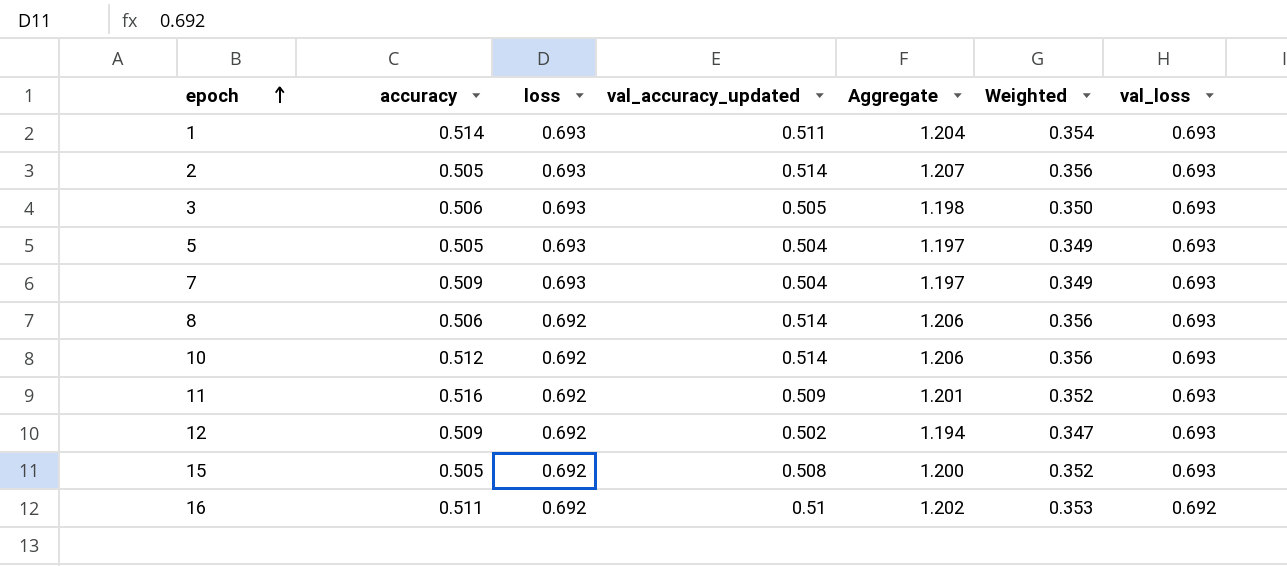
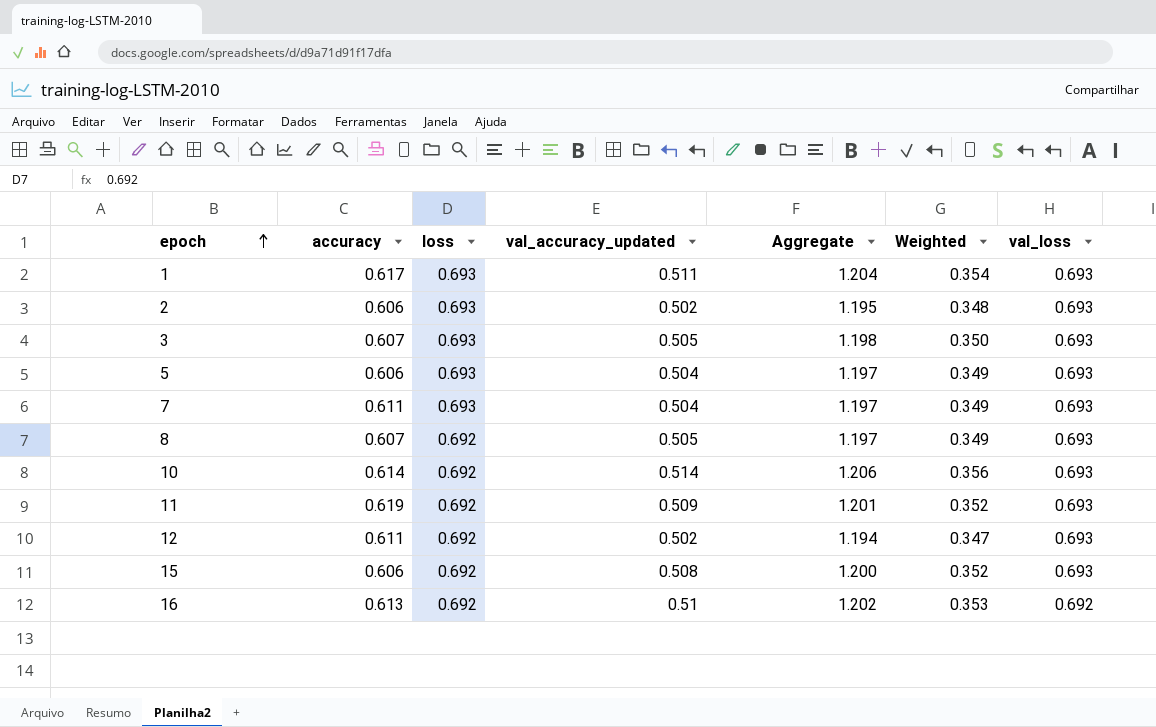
1 | accuracy: 0.514 -> 0.617
2 | accuracy: 0.505 -> 0.606
2 | val_accuracy_updated: 0.514 -> 0.502
2 | Aggregate: 1.207 -> 1.195
2 | Weighted: 0.356 -> 0.348
3 | accuracy: 0.506 -> 0.607
5 | accuracy: 0.505 -> 0.606
7 | accuracy: 0.509 -> 0.611
8 | accuracy: 0.506 -> 0.607
8 | val_accuracy_updated: 0.514 -> 0.505
8 | Aggregate: 1.206 -> 1.197
8 | Weighted: 0.356 -> 0.349
10 | accuracy: 0.512 -> 0.614
11 | accuracy: 0.516 -> 0.619
12 | accuracy: 0.509 -> 0.611
15 | accuracy: 0.505 -> 0.606
16 | accuracy: 0.511 -> 0.613

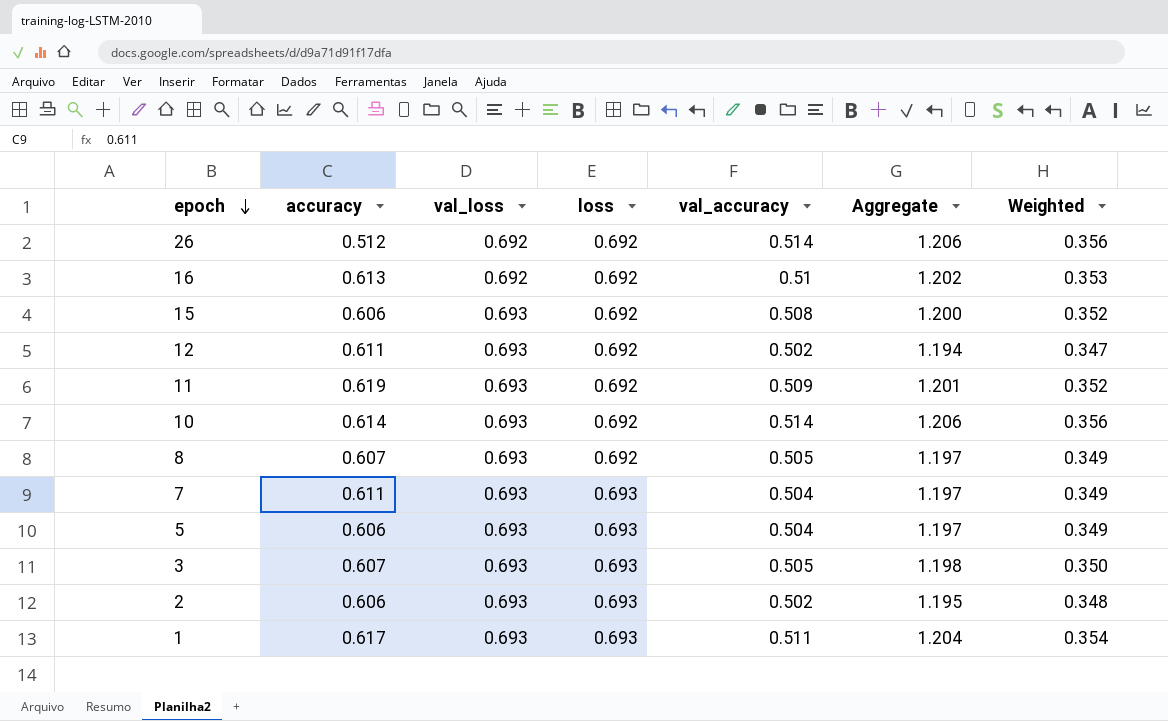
row order: epoch ascending -> epoch descending
column val_loss | position: 7 -> 3
column name: val_accuracy_updated -> val_accuracy
row 26: none -> 0.512 | 0.692 | 0.692 | 0.514 | 1.206 | 0.356

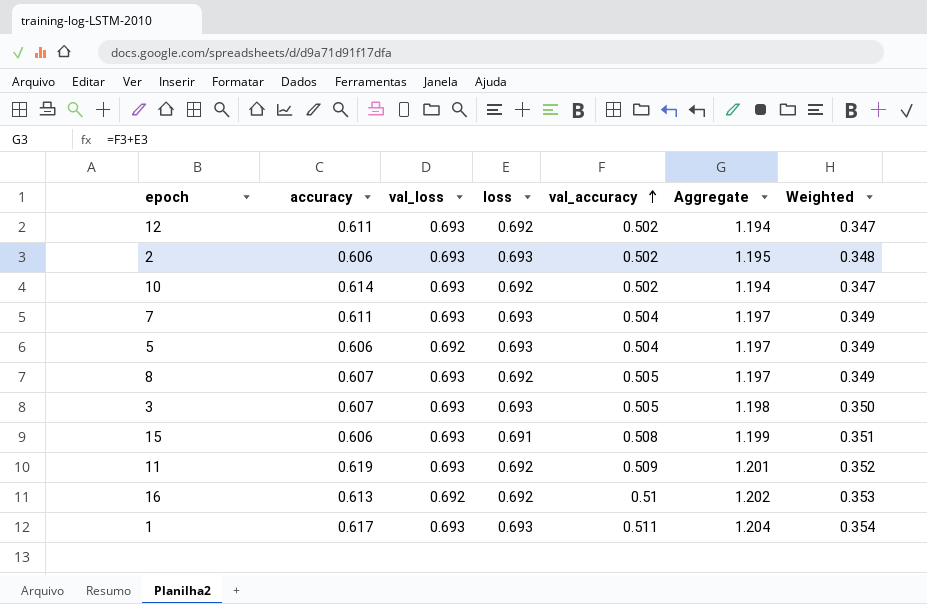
row order: epoch descending -> val_accuracy ascending
row 26: 0.512 | 0.692 | 0.692 | 0.514 | 1.206 | 0.356 -> none
10 | val_accuracy: 0.514 -> 0.502
10 | Aggregate: 1.206 -> 1.194
10 | Weighted: 0.356 -> 0.347
5 | val_loss: 0.693 -> 0.692
15 | loss: 0.692 -> 0.691
15 | Aggregate: 1.200 -> 1.199
15 | Weighted: 0.352 -> 0.351

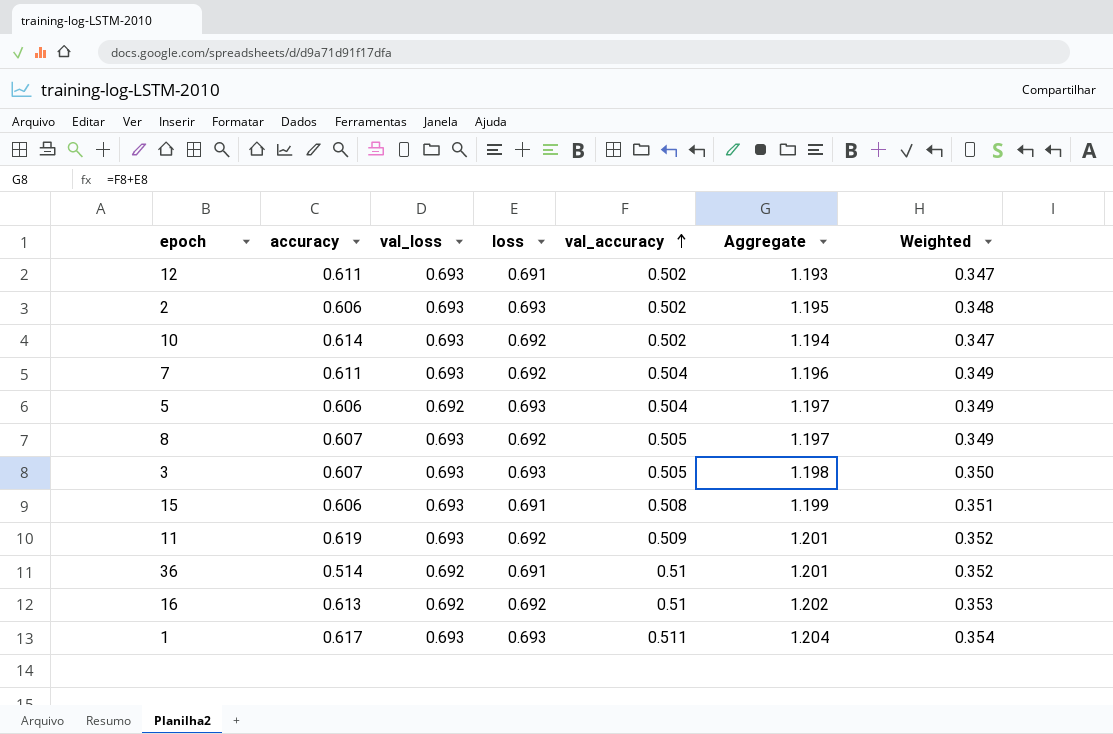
12 | loss: 0.692 -> 0.691
12 | Aggregate: 1.194 -> 1.193
7 | loss: 0.693 -> 0.692
7 | Aggregate: 1.197 -> 1.196
row 36: none -> 0.514 | 0.692 | 0.691 | 0.51 | 1.201 | 0.352

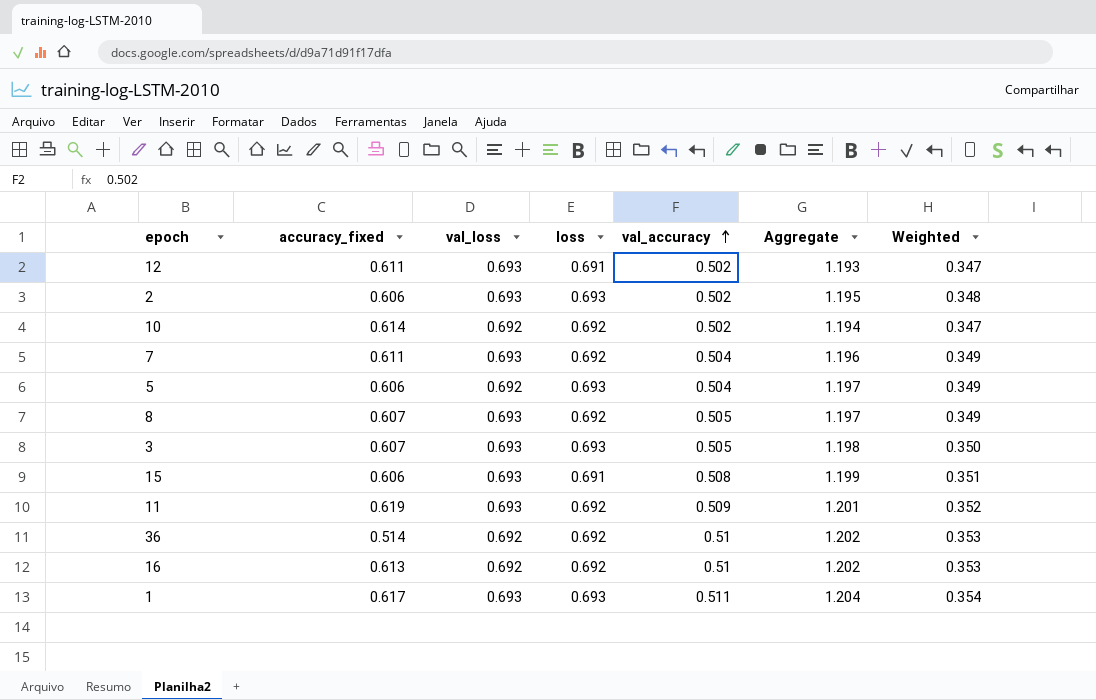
column name: accuracy -> accuracy_fixed
10 | val_loss: 0.693 -> 0.692
36 | loss: 0.691 -> 0.692
36 | Aggregate: 1.201 -> 1.202
36 | Weighted: 0.352 -> 0.353

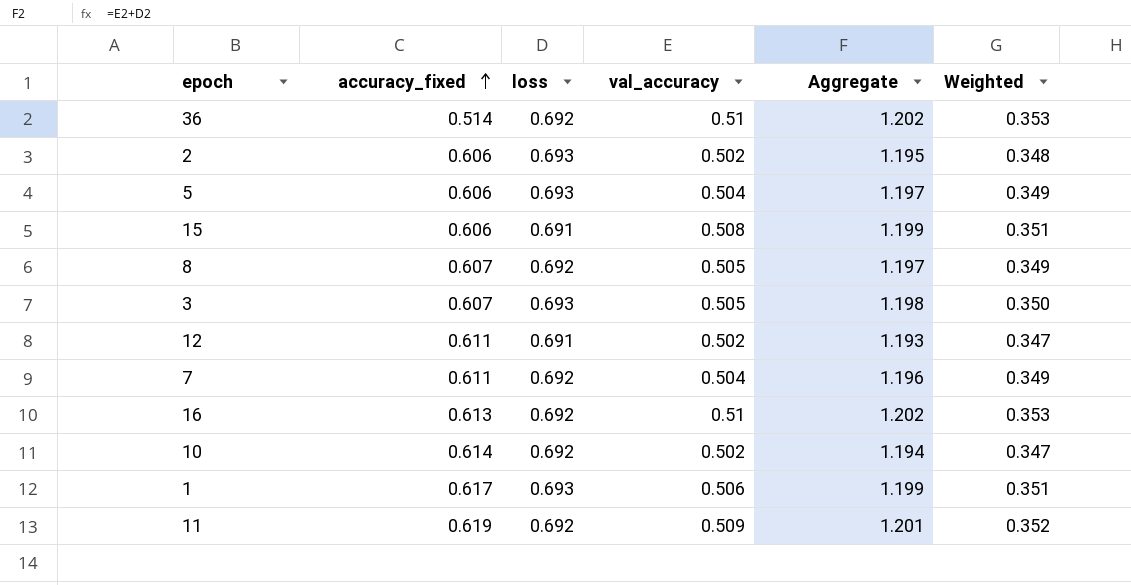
row order: val_accuracy ascending -> accuracy_fixed ascending
column val_loss | position: 3 -> none
1 | val_accuracy: 0.511 -> 0.506
1 | Aggregate: 1.204 -> 1.199
1 | Weighted: 0.354 -> 0.351

